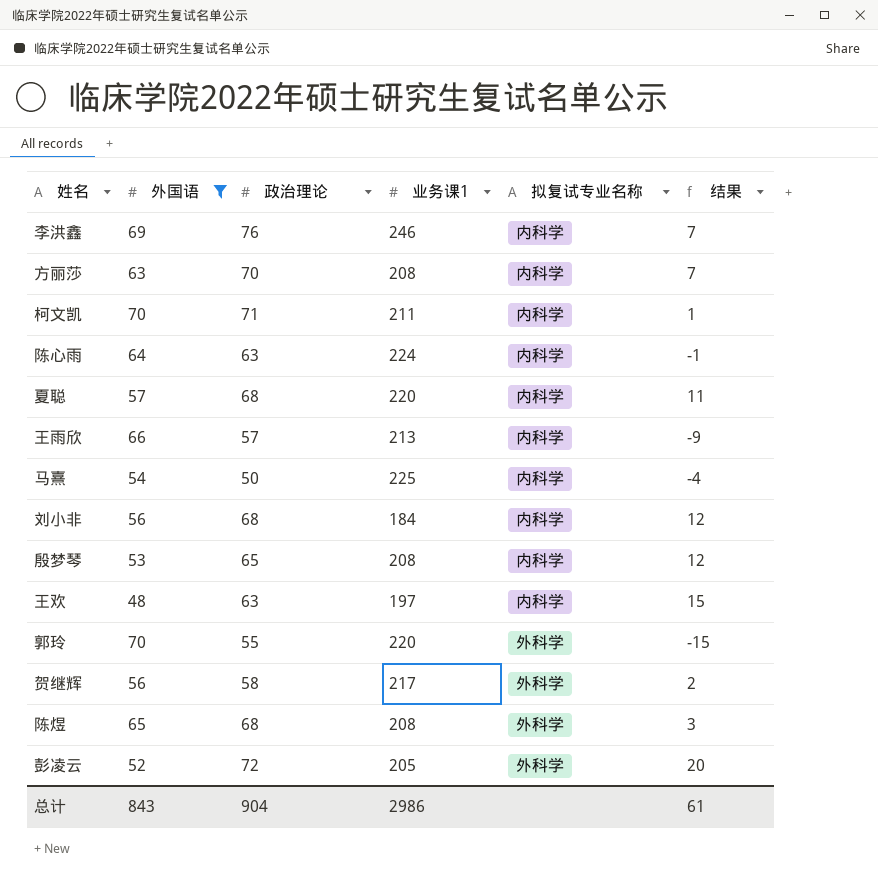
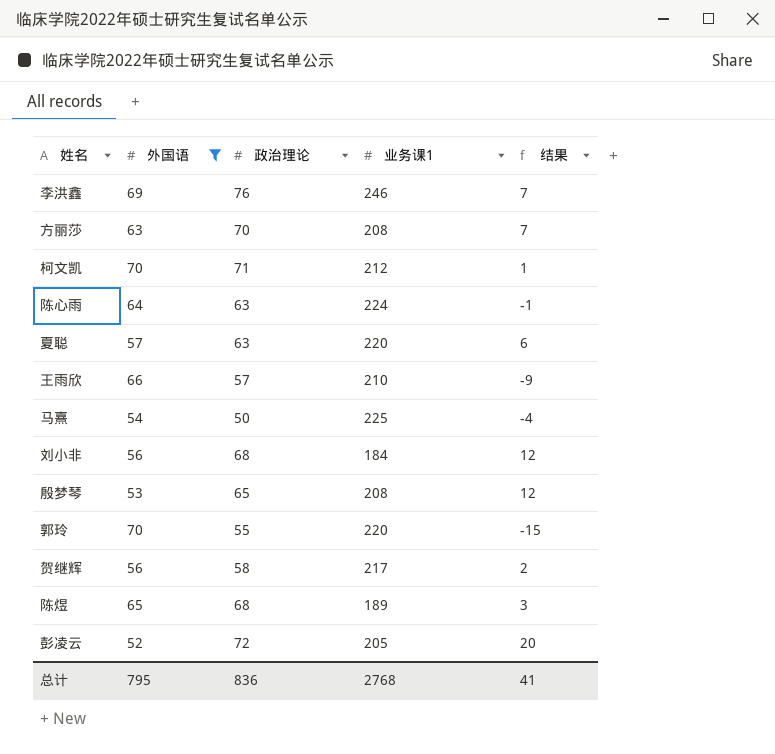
column 拟复试专业名称 | position: 5 -> none
row 王欢: 48 | 63 | 197 | 内科学 | 15 -> none
柯文凯 | 业务课1: 211 -> 212
夏聪 | 政治理论: 68 -> 63
夏聪 | 结果: 11 -> 6
王雨欣 | 业务课1: 213 -> 210
陈煜 | 业务课1: 208 -> 189
总计 | 外国语: 843 -> 795
总计 | 政治理论: 904 -> 836
总计 | 业务课1: 2986 -> 2768
总计 | 结果: 61 -> 41

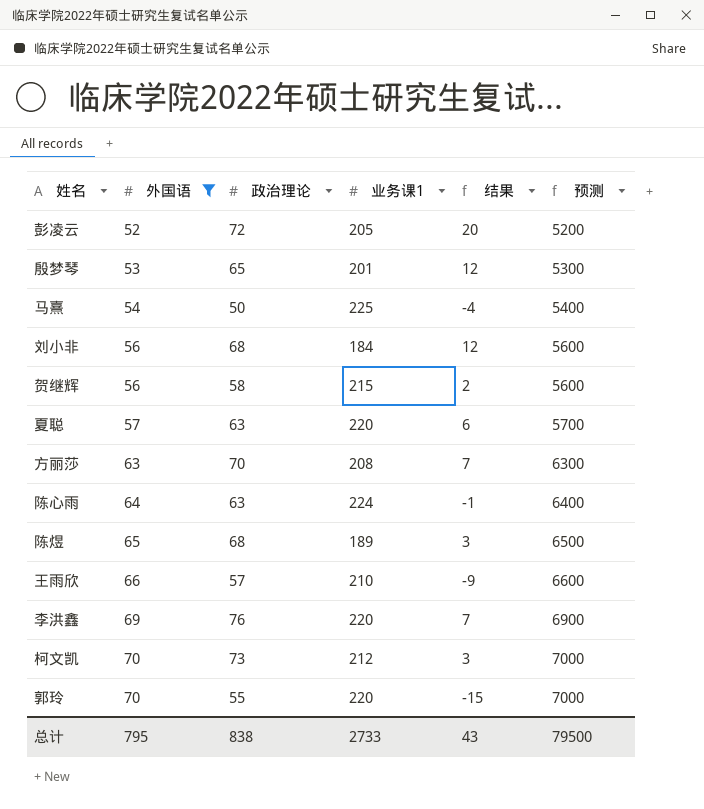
row order: none -> 外国语 ascending
column 预测 | formula: none -> [外国语] * 100
殷梦琴 | 业务课1: 208 -> 201
贺继辉 | 业务课1: 217 -> 215
李洪鑫 | 业务课1: 246 -> 220
柯文凯 | 政治理论: 71 -> 73
柯文凯 | 结果: 1 -> 3
总计 | 政治理论: 836 -> 838
总计 | 业务课1: 2768 -> 2733
总计 | 结果: 41 -> 43

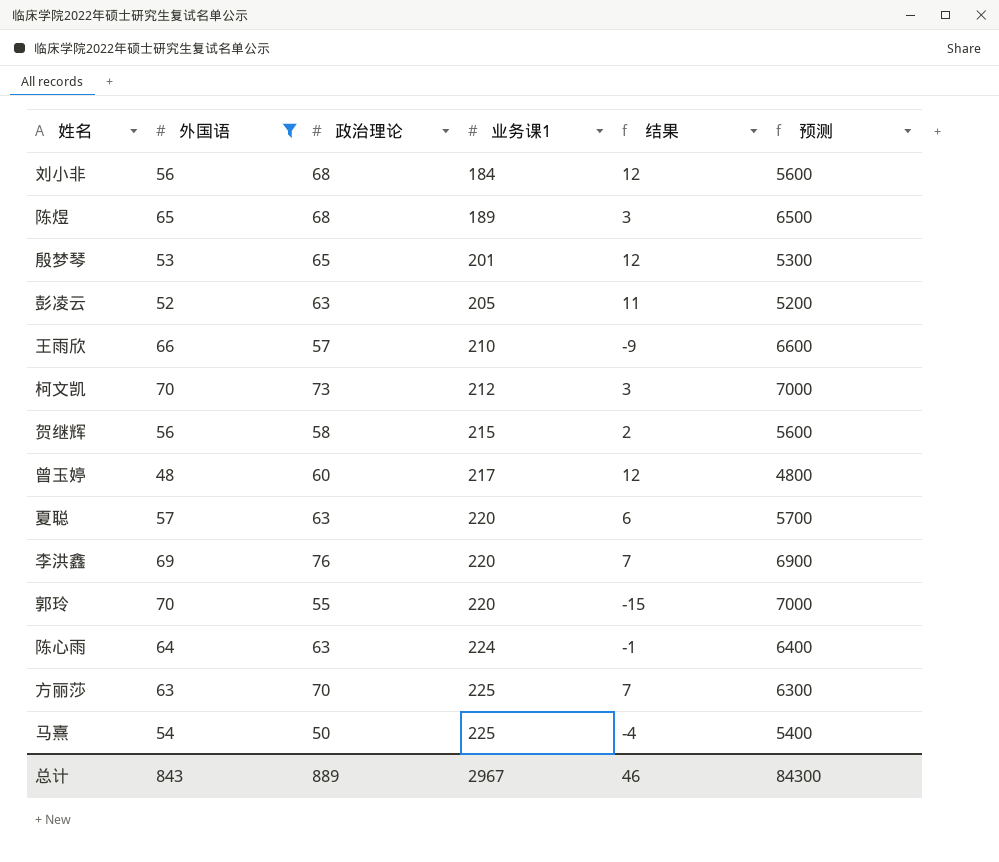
row order: 外国语 ascending -> 业务课1 ascending
彭凌云 | 政治理论: 72 -> 63
彭凌云 | 结果: 20 -> 11
row 曾玉婷: none -> 48 | 60 | 217 | 12 | 4800
方丽莎 | 业务课1: 208 -> 225
总计 | 外国语: 795 -> 843
总计 | 政治理论: 838 -> 889
总计 | 业务课1: 2733 -> 2967
总计 | 结果: 43 -> 46
总计 | 预测: 79500 -> 84300

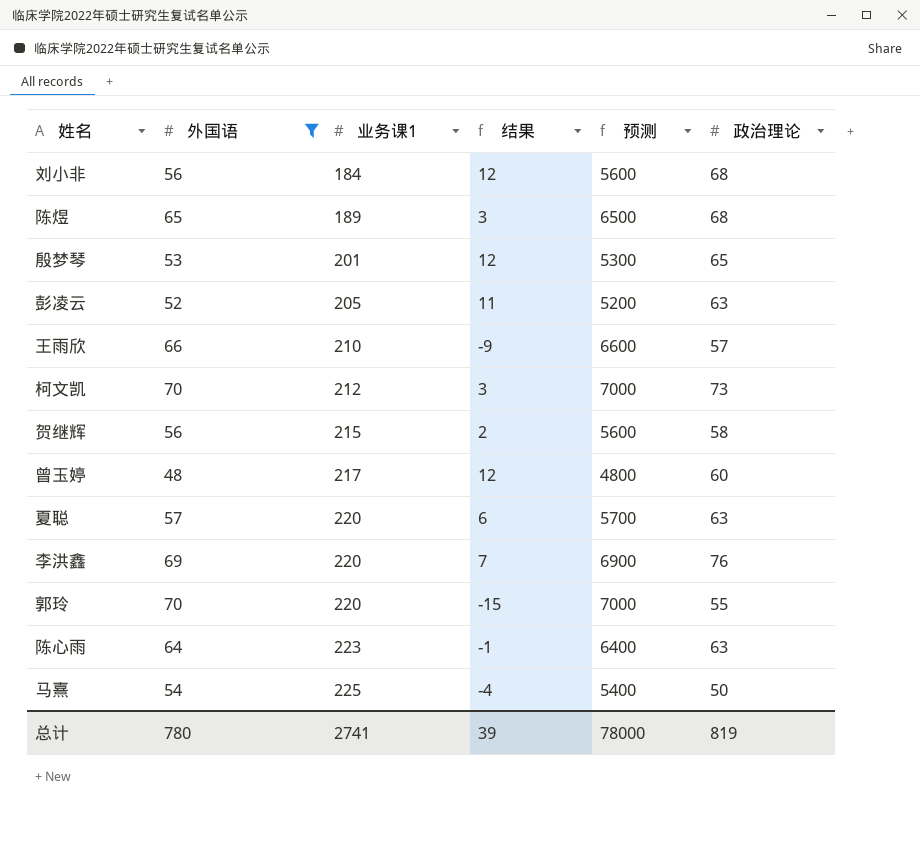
column 政治理论 | position: 3 -> 6
row 方丽莎: 63 | 70 | 225 | 7 | 6300 -> none
陈心雨 | 业务课1: 224 -> 223
总计 | 外国语: 843 -> 780
总计 | 业务课1: 2967 -> 2741
总计 | 结果: 46 -> 39
总计 | 预测: 84300 -> 78000
总计 | 政治理论: 889 -> 819

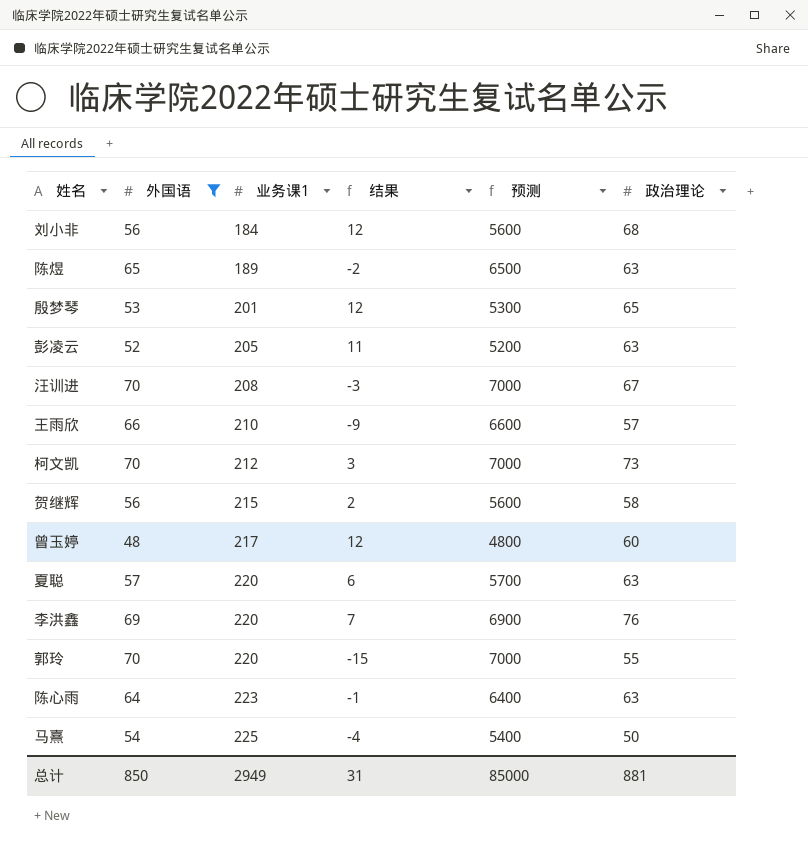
陈煜 | 结果: 3 -> -2
陈煜 | 政治理论: 68 -> 63
row 汪训进: none -> 70 | 208 | -3 | 7000 | 67
总计 | 外国语: 780 -> 850
总计 | 业务课1: 2741 -> 2949
总计 | 结果: 39 -> 31
总计 | 预测: 78000 -> 85000
总计 | 政治理论: 819 -> 881

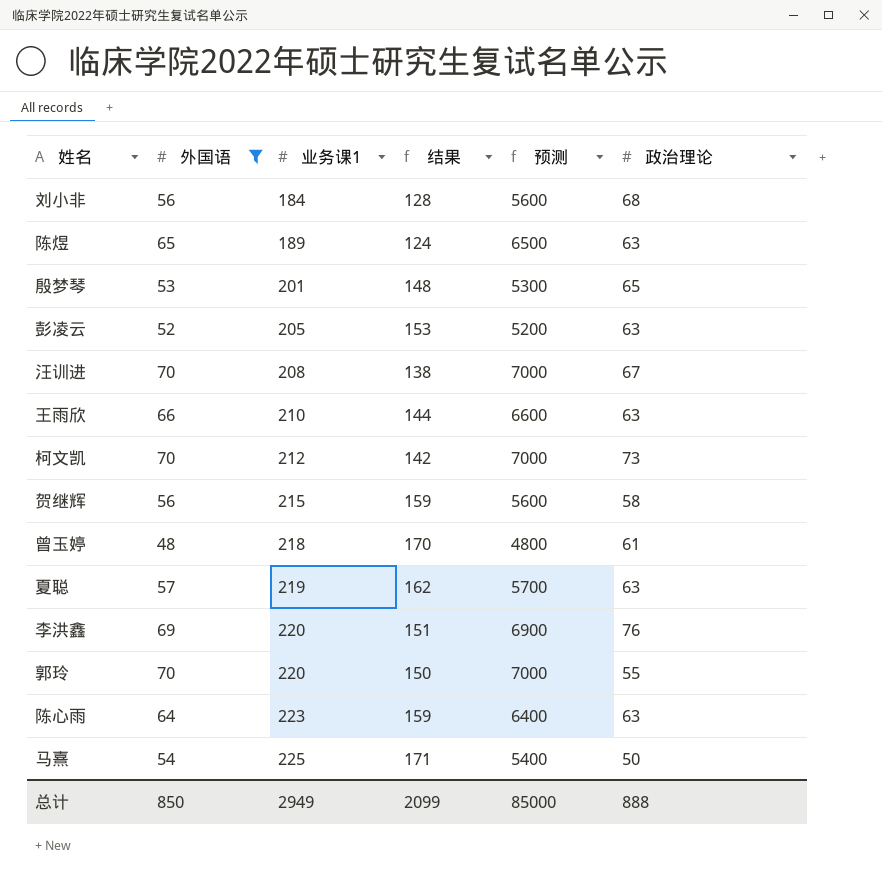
column 结果 | formula: [政治理论] - [外国语] -> [业务课1] - [外国语]
王雨欣 | 政治理论: 57 -> 63
曾玉婷 | 业务课1: 217 -> 218
曾玉婷 | 政治理论: 60 -> 61
夏聪 | 业务课1: 220 -> 219
总计 | 结果: 31 -> 2099
总计 | 政治理论: 881 -> 888

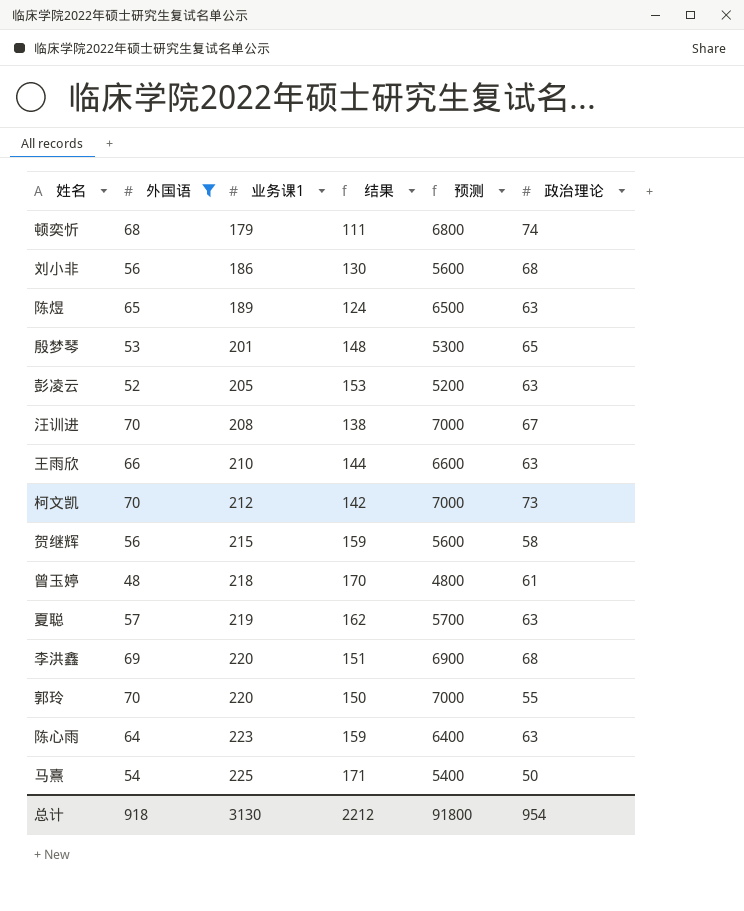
row 顿奕忻: none -> 68 | 179 | 111 | 6800 | 74
刘小非 | 业务课1: 184 -> 186
刘小非 | 结果: 128 -> 130
李洪鑫 | 政治理论: 76 -> 68
总计 | 外国语: 850 -> 918
总计 | 业务课1: 2949 -> 3130
总计 | 结果: 2099 -> 2212
总计 | 预测: 85000 -> 91800
总计 | 政治理论: 888 -> 954

